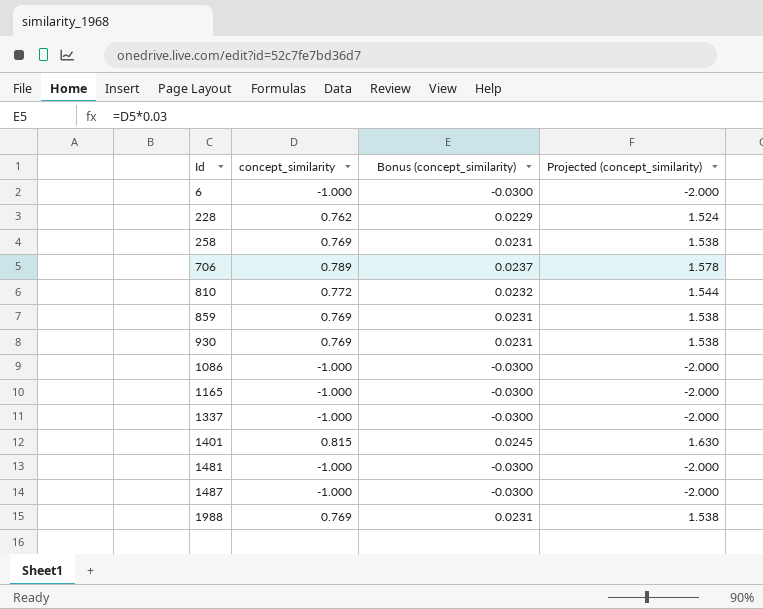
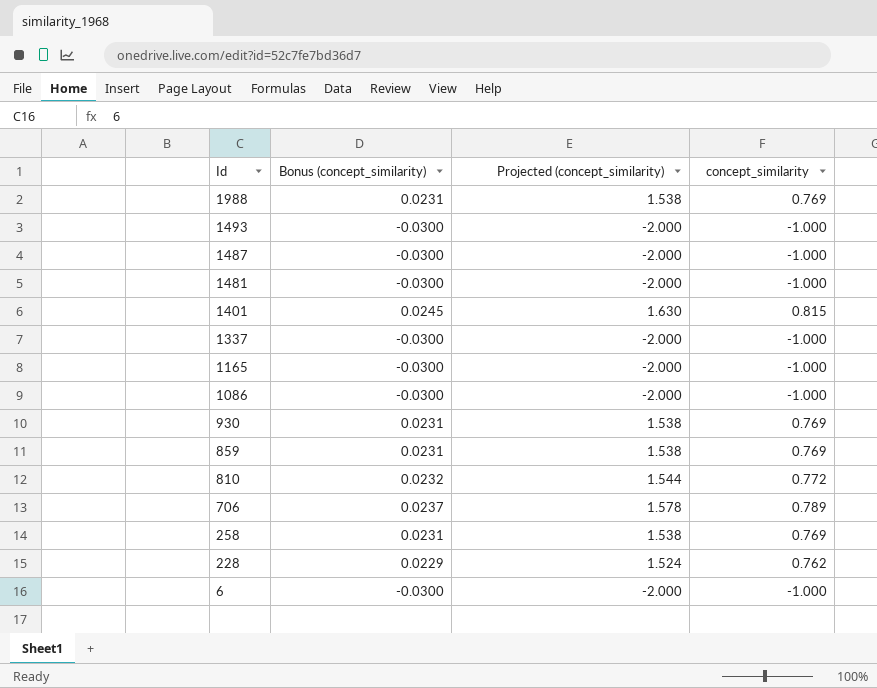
row order: Id ascending -> Id descending
column concept_similarity | position: 2 -> 4
row 1493: none -> -0.0300 | -2.000 | -1.000

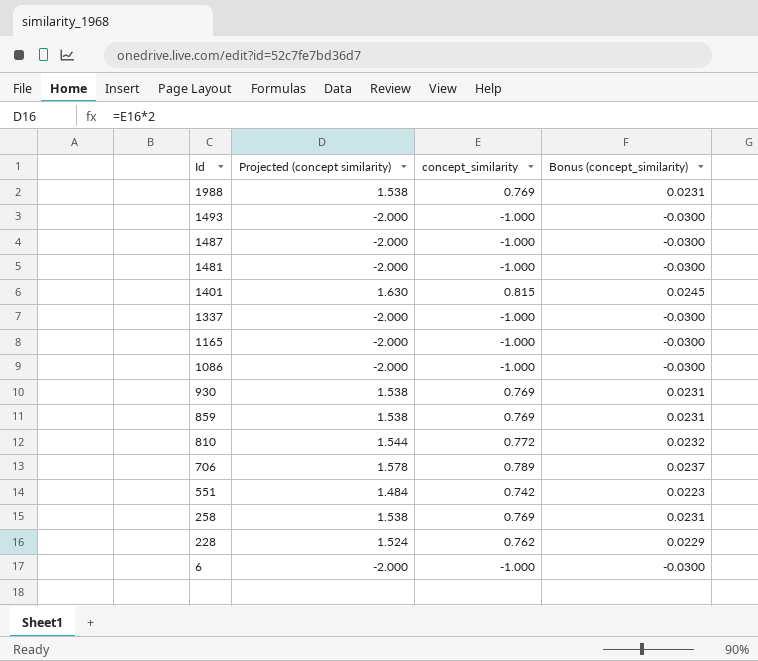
column name: Projected (concept_similarity) -> Projected (concept similarity)
column Bonus (concept_similarity) | position: 2 -> 4
row 551: none -> 1.484 | 0.742 | 0.0223

